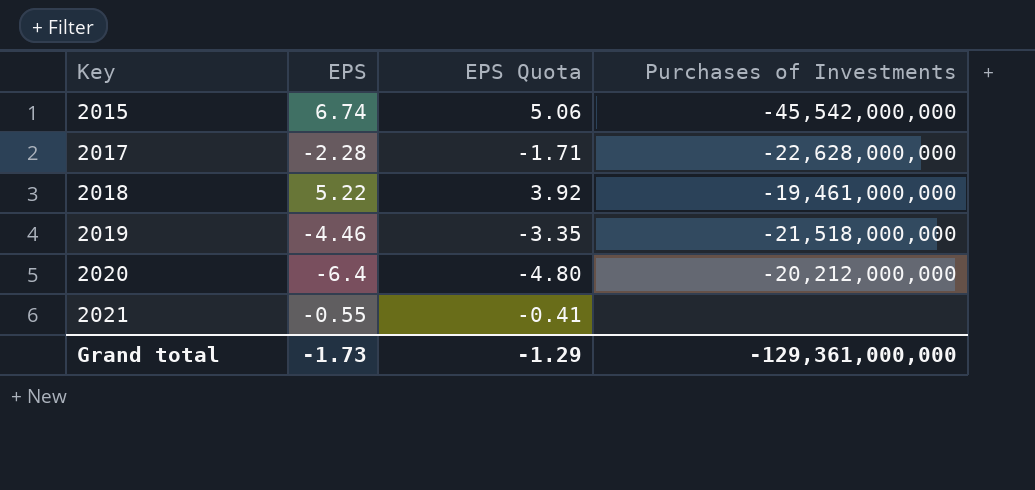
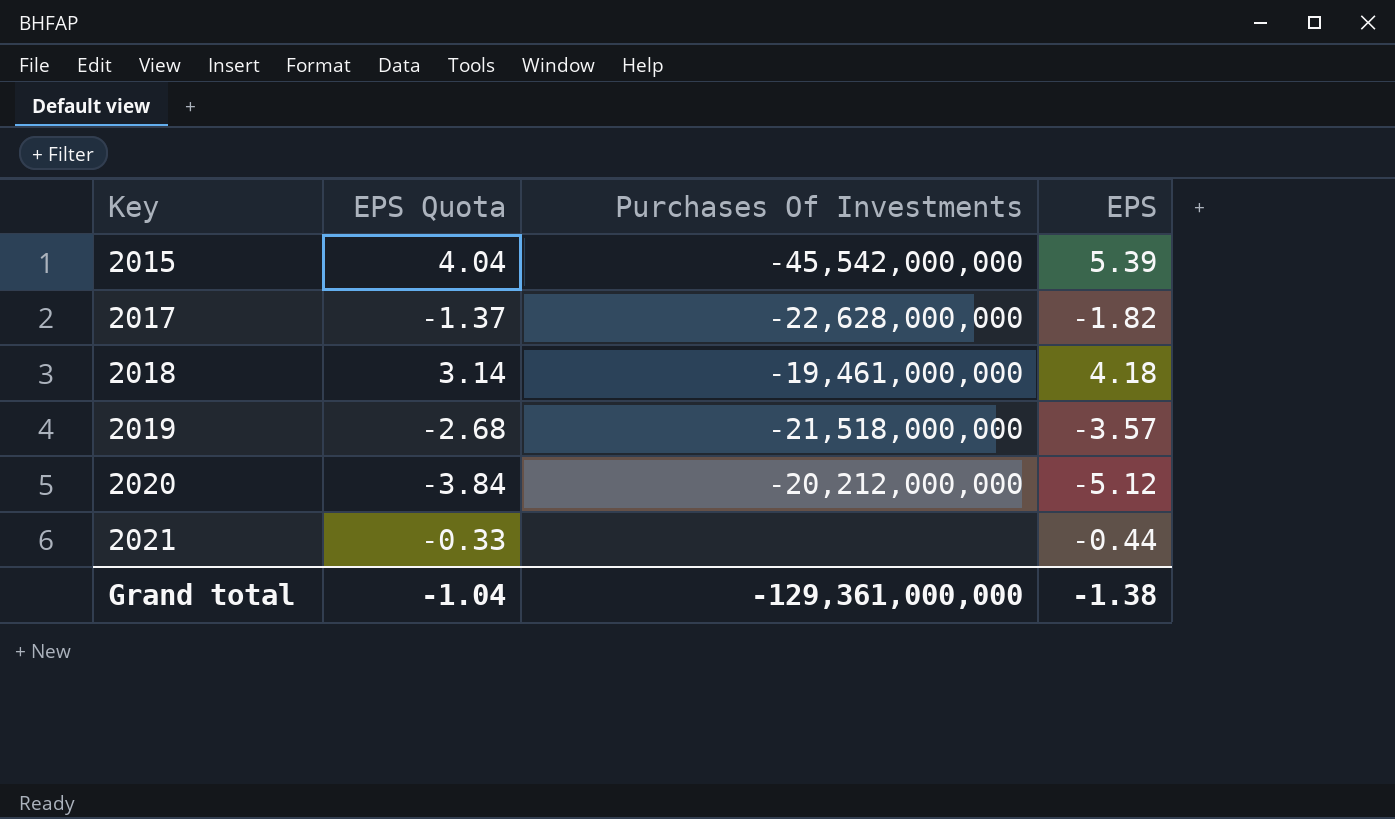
column name: Purchases of Investments -> Purchases Of Investments
column EPS | position: 2 -> 4
2015 | EPS Quota: 5.06 -> 4.04
2015 | EPS: 6.74 -> 5.39
2017 | EPS Quota: -1.71 -> -1.37
2017 | EPS: -2.28 -> -1.82
2018 | EPS Quota: 3.92 -> 3.14
2018 | EPS: 5.22 -> 4.18
2019 | EPS Quota: -3.35 -> -2.68
2019 | EPS: -4.46 -> -3.57
2020 | EPS Quota: -4.80 -> -3.84
2020 | EPS: -6.4 -> -5.12
2021 | EPS Quota: -0.41 -> -0.33
2021 | EPS: -0.55 -> -0.44
Grand total | EPS Quota: -1.29 -> -1.04
Grand total | EPS: -1.73 -> -1.38

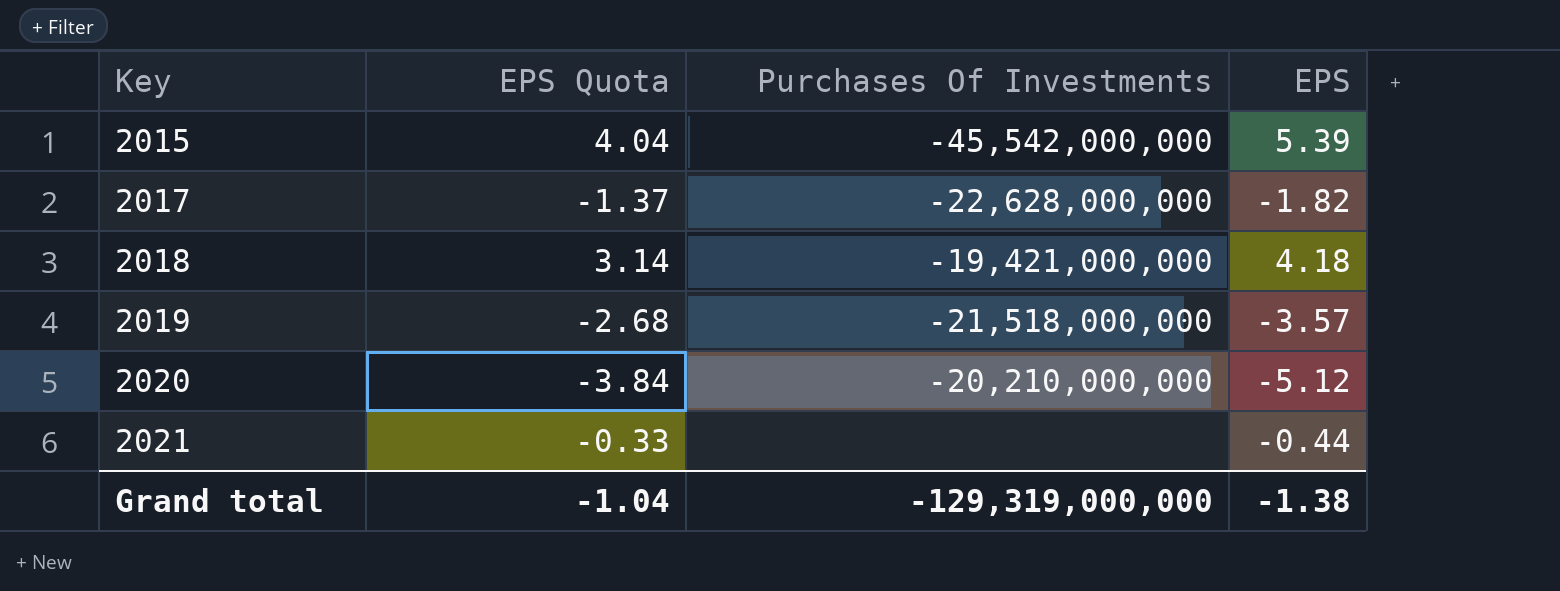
2018 | Purchases Of Investments: -19,461,000,000 -> -19,421,000,000
2020 | Purchases Of Investments: -20,212,000,000 -> -20,210,000,000
Grand total | Purchases Of Investments: -129,361,000,000 -> -129,319,000,000

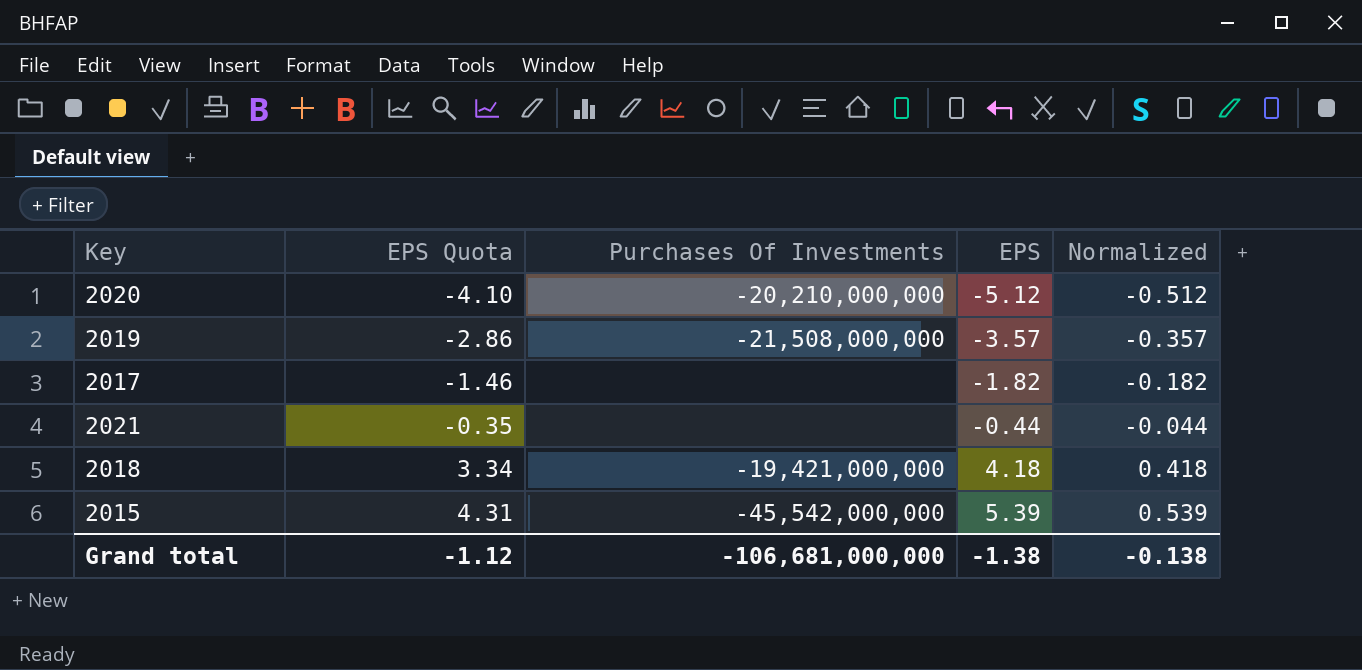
row order: Key ascending -> EPS Quota ascending
column EPS Quota | formula: [EPS] * 0.75 -> [EPS] * 0.8
column Normalized | formula: none -> [EPS] * 0.1
2019 | Purchases Of Investments: -21,518,000,000 -> -21,508,000,000
2017 | Purchases Of Investments: -22,628,000,000 -> none
Grand total | EPS Quota: -1.04 -> -1.12
Grand total | Purchases Of Investments: -129,319,000,000 -> -106,681,000,000

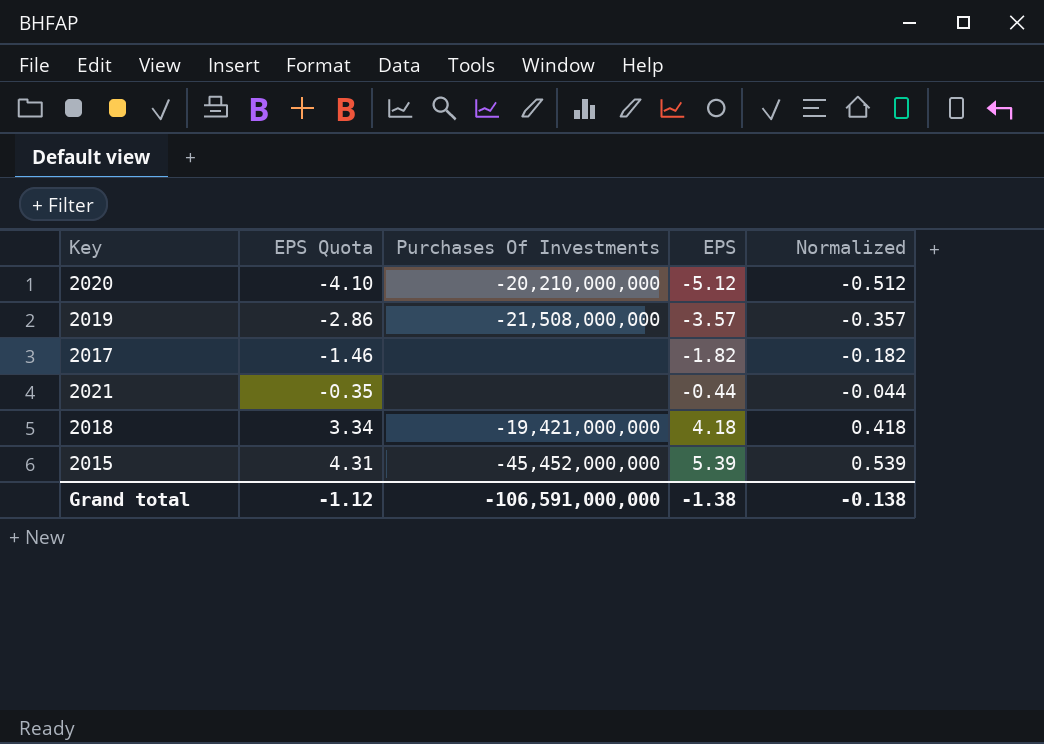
2015 | Purchases Of Investments: -45,542,000,000 -> -45,452,000,000
Grand total | Purchases Of Investments: -106,681,000,000 -> -106,591,000,000

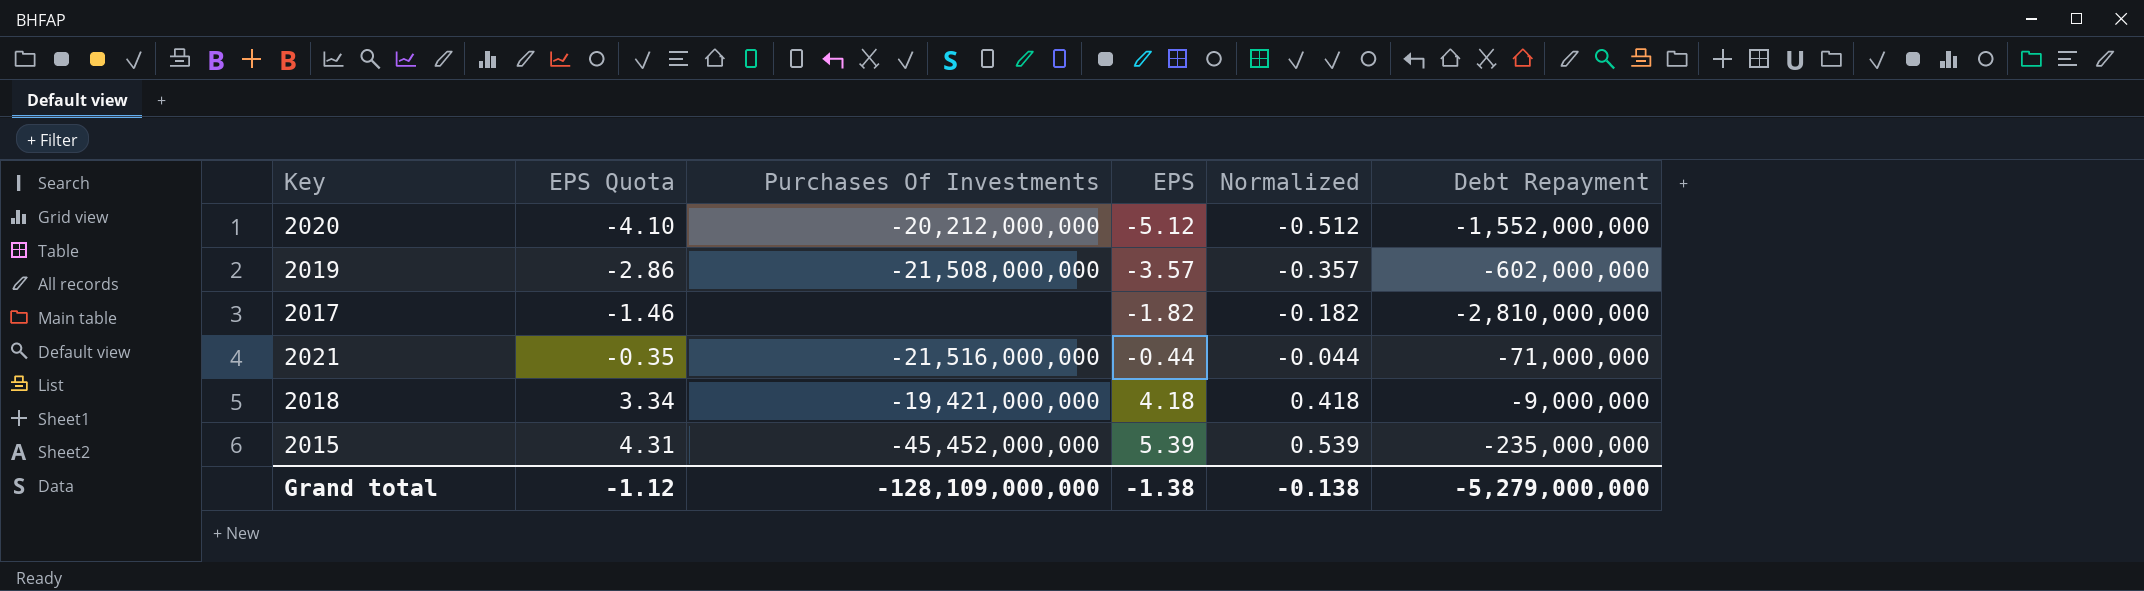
column Debt Repayment | position: none -> 6
2020 | Purchases Of Investments: -20,210,000,000 -> -20,212,000,000
2021 | Purchases Of Investments: none -> -21,516,000,000
Grand total | Purchases Of Investments: -106,591,000,000 -> -128,109,000,000

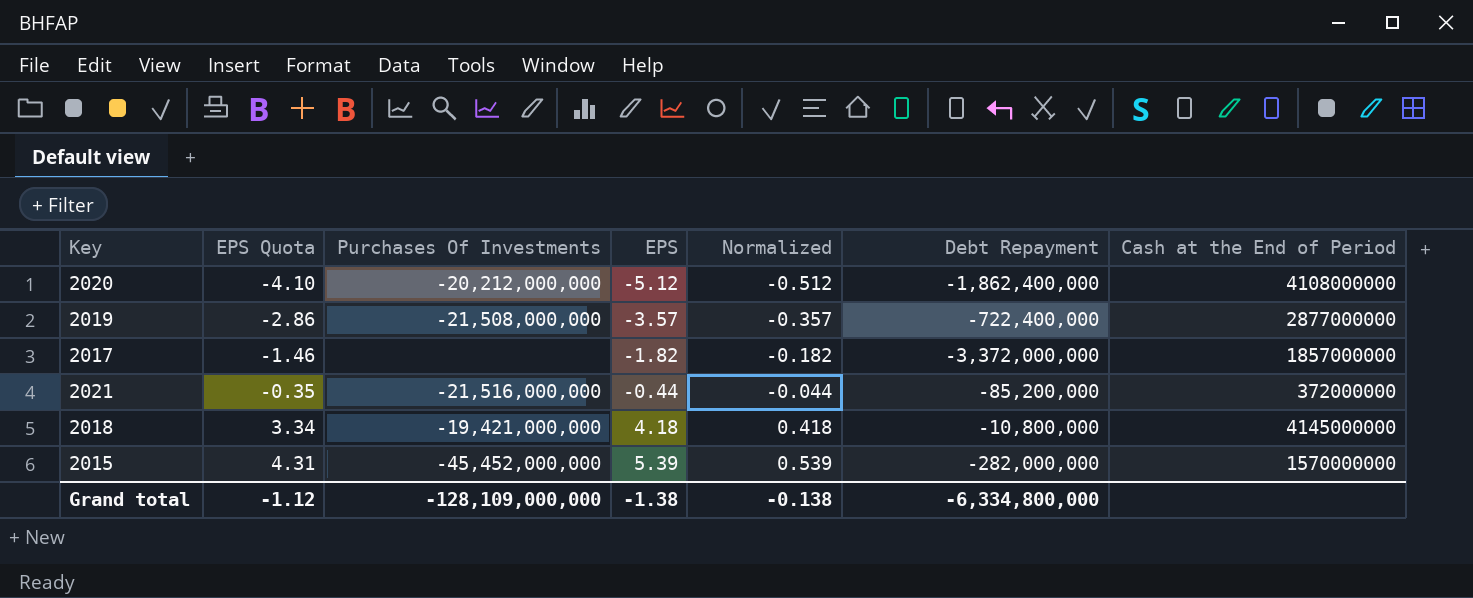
column Cash at the End of Period | position: none -> 7
2020 | Debt Repayment: -1,552,000,000 -> -1,862,400,000
2019 | Debt Repayment: -602,000,000 -> -722,400,000
2017 | Debt Repayment: -2,810,000,000 -> -3,372,000,000
2021 | Debt Repayment: -71,000,000 -> -85,200,000
2018 | Debt Repayment: -9,000,000 -> -10,800,000
2015 | Debt Repayment: -235,000,000 -> -282,000,000
Grand total | Debt Repayment: -5,279,000,000 -> -6,334,800,000

